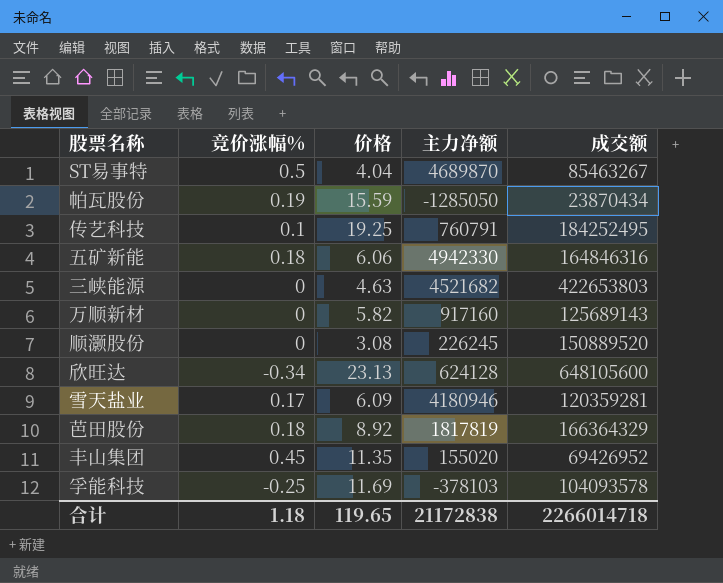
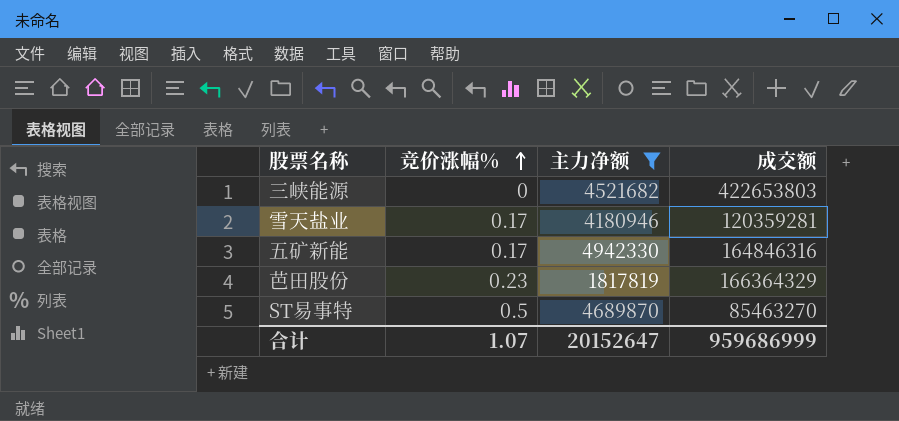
filter: none -> 主力净额 >= 1817819
row order: none -> 竞价涨幅% ascending
column 价格 | position: 3 -> none
五矿新能 | 竞价涨幅%: 0.18 -> 0.17
芭田股份 | 竞价涨幅%: 0.18 -> 0.23
ST易事特 | 成交额: 85463267 -> 85463270
合计 | 竞价涨幅%: 1.18 -> 1.07
合计 | 主力净额: 21172838 -> 20152647
合计 | 成交额: 2266014718 -> 959686999

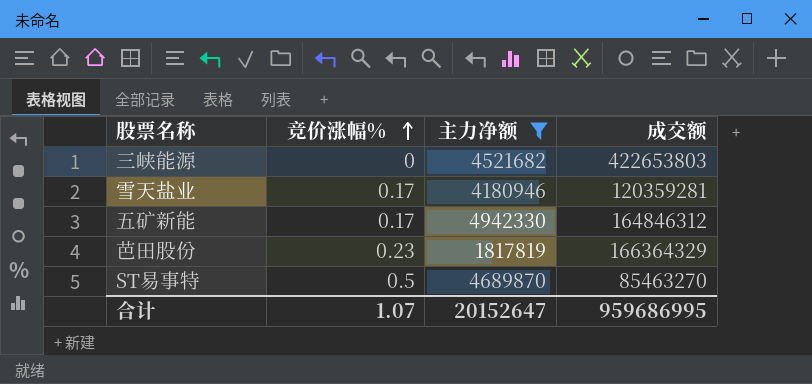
五矿新能 | 成交额: 164846316 -> 164846312
合计 | 成交额: 959686999 -> 959686995

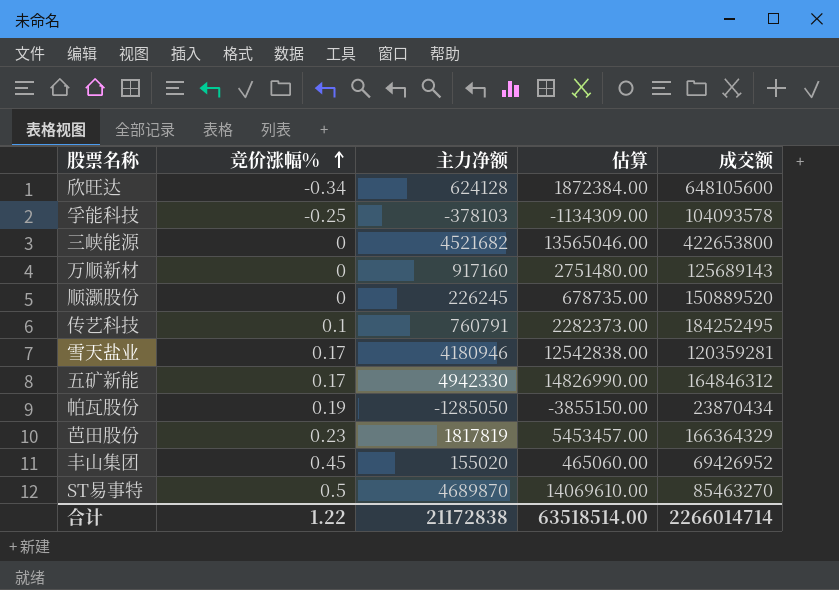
filter: 主力净额 >= 1817819 -> none
column 估算 | formula: none -> [主力净额] * 3
三峡能源 | 成交额: 422653803 -> 422653800
合计 | 竞价涨幅%: 1.07 -> 1.22
合计 | 主力净额: 20152647 -> 21172838
合计 | 成交额: 959686995 -> 2266014714

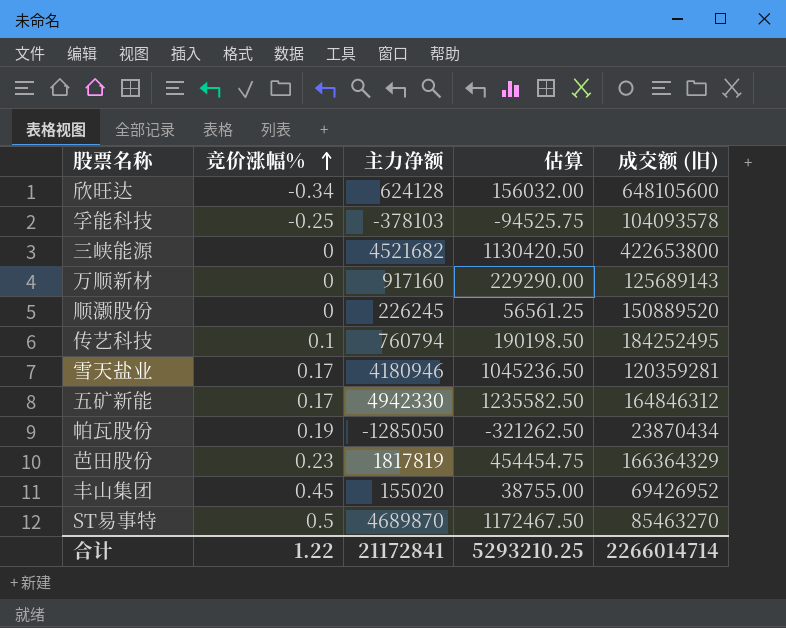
column 估算 | formula: [主力净额] * 3 -> [主力净额] * 0.25
column name: 成交额 -> 成交额 (旧)
传艺科技 | 主力净额: 760791 -> 760794
合计 | 主力净额: 21172838 -> 21172841
合计 | 估算: 63518514.00 -> 5293210.25

